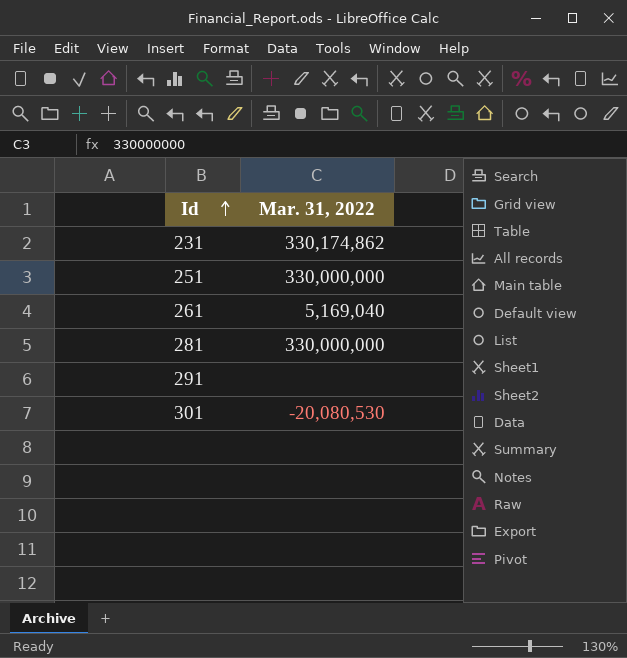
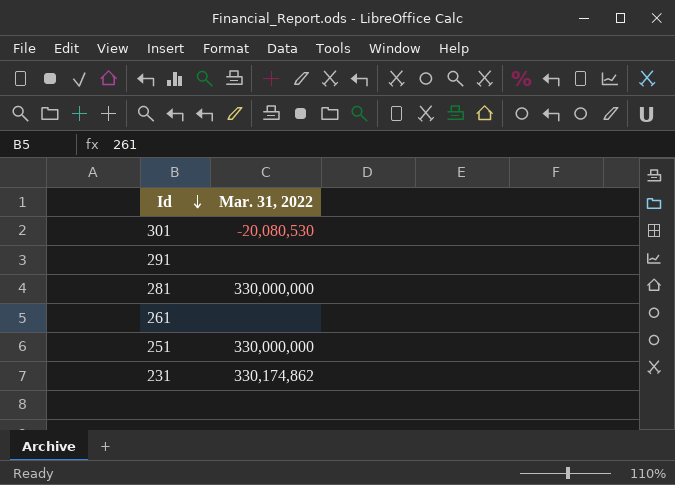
row order: Id ascending -> Id descending
261 | Mar. 31, 2022: 5,169,040 -> none

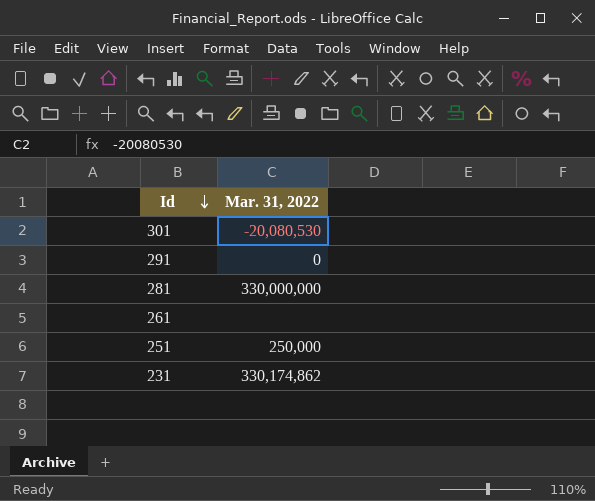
291 | Mar. 31, 2022: none -> 0
251 | Mar. 31, 2022: 330,000,000 -> 250,000

